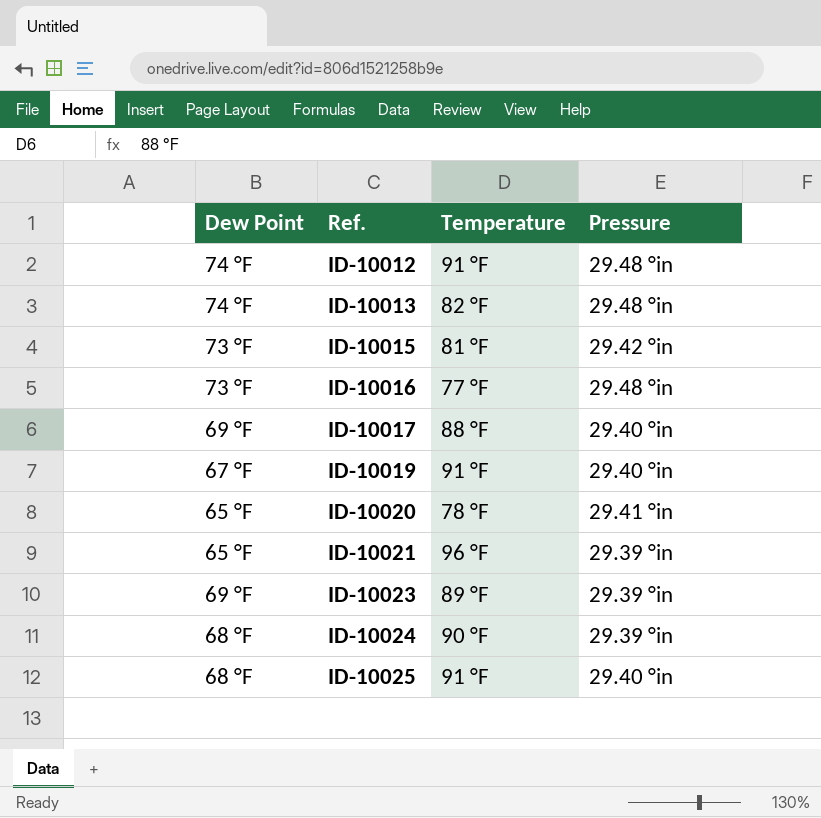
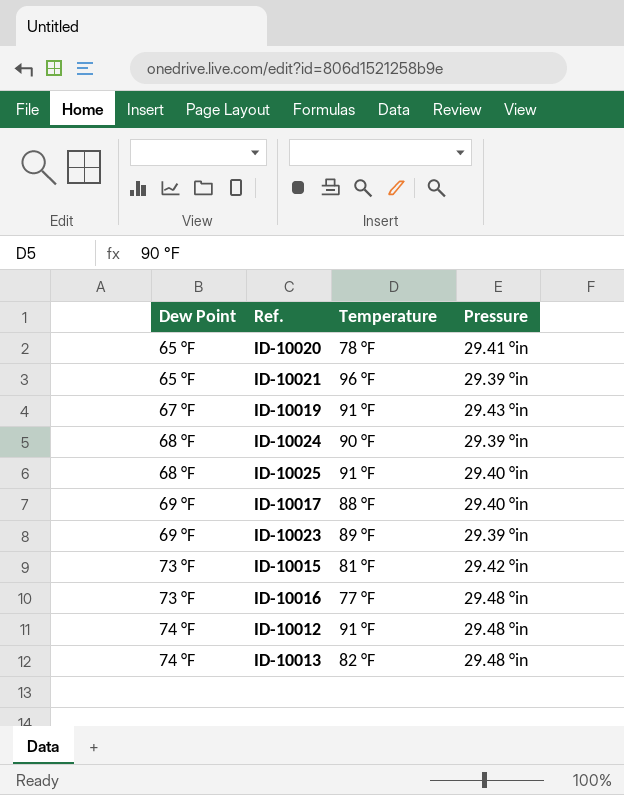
row order: Ref. ascending -> Dew Point ascending
ID-10019 | Pressure: 29.40 °in -> 29.43 °in

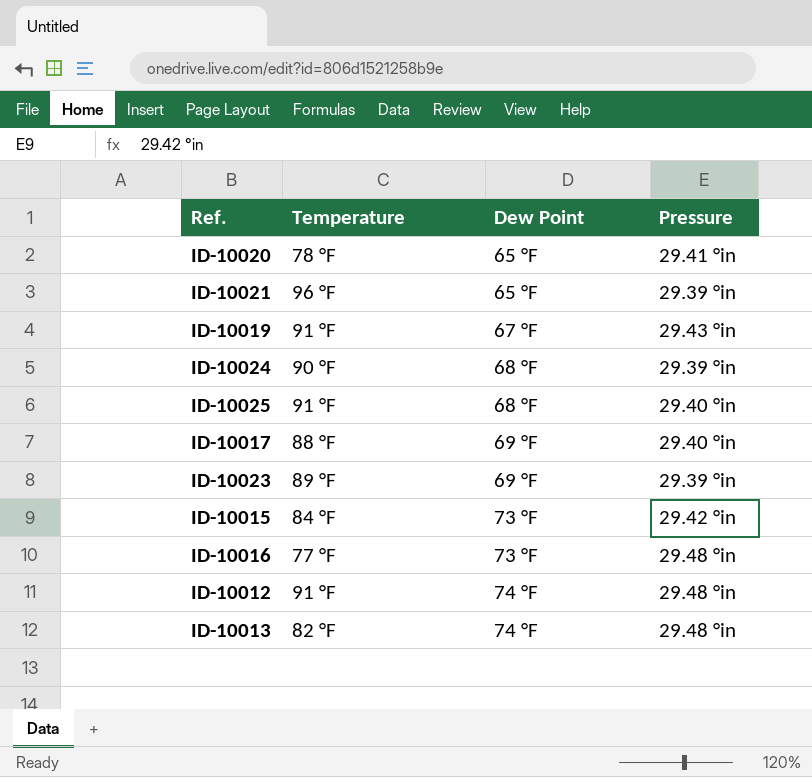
column Dew Point | position: 1 -> 3
ID-10015 | Temperature: 81 °F -> 84 °F

